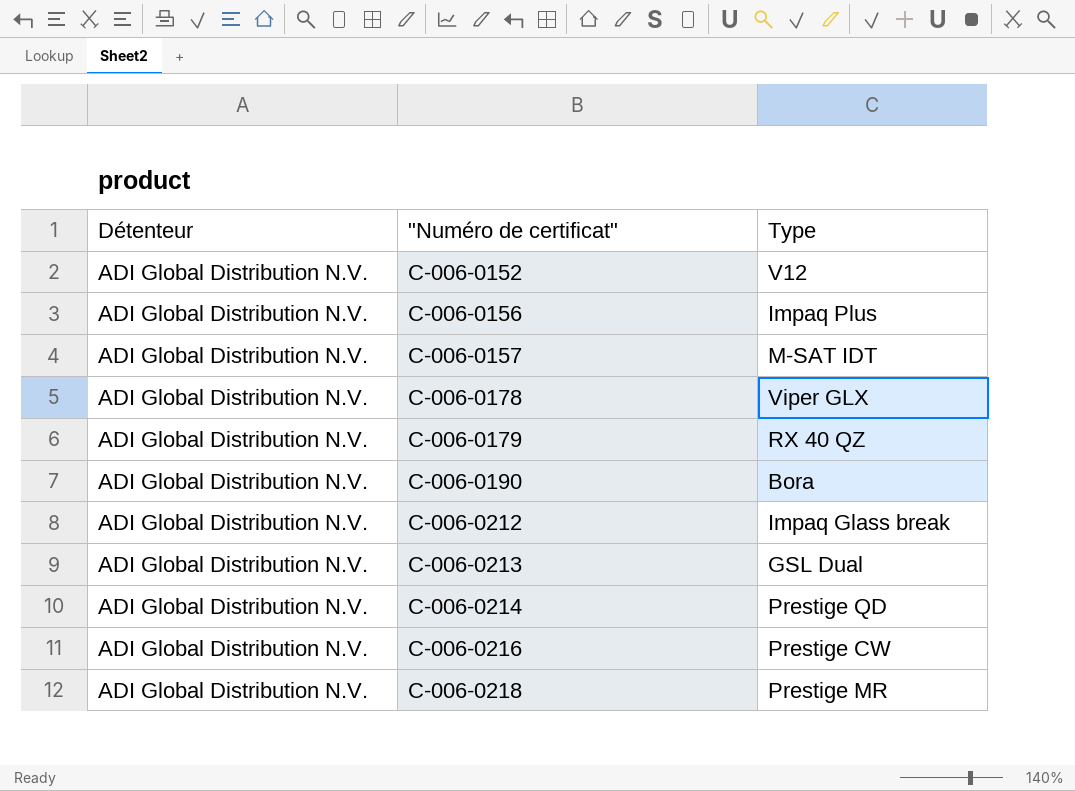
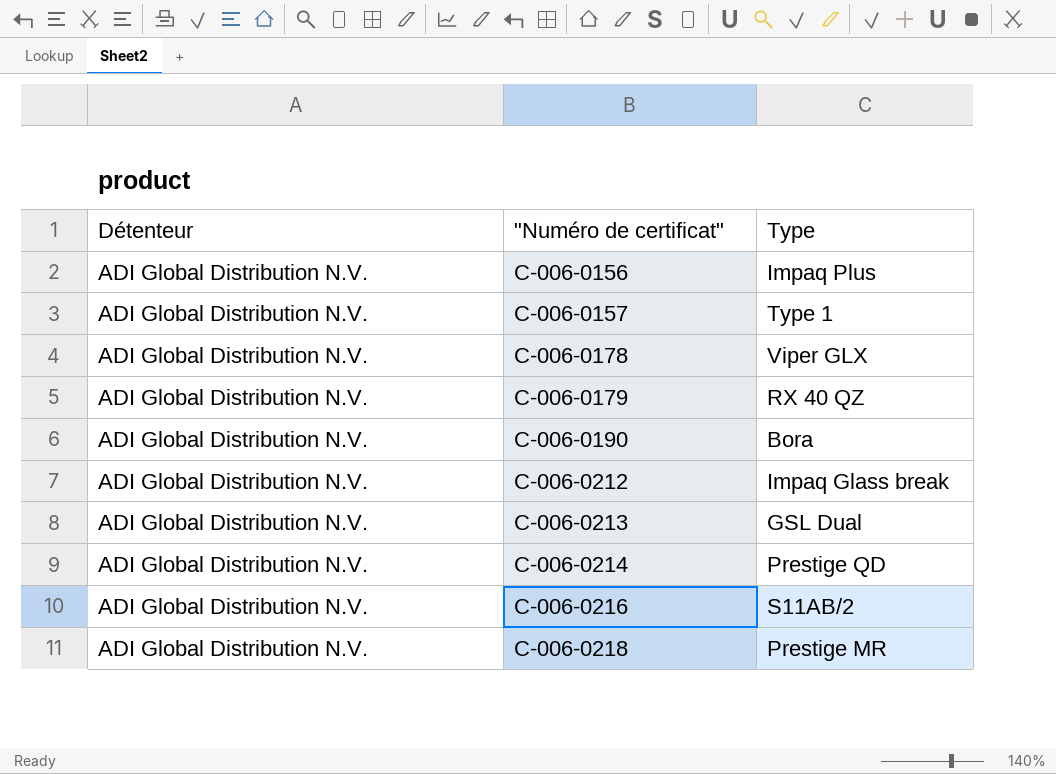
row C-006-0152: ADI Global Distribution N.V. | V12 -> none
C-006-0157 | Type: M-SAT IDT -> Type 1
C-006-0216 | Type: Prestige CW -> S11AB/2

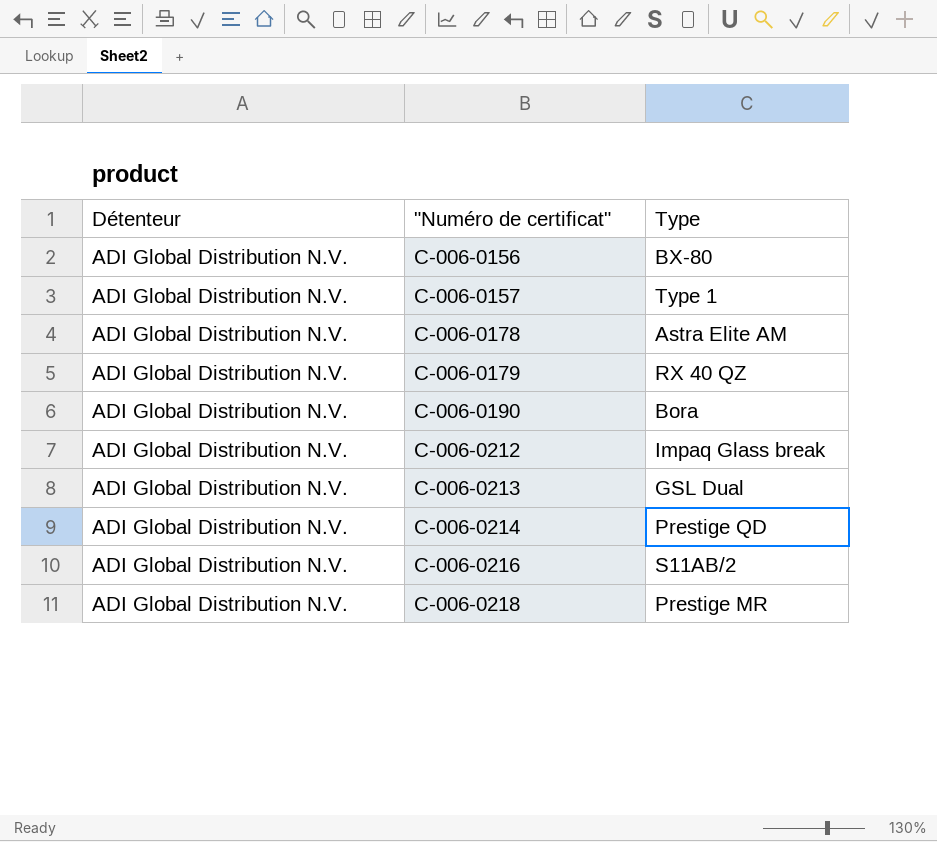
C-006-0156 | Type: Impaq Plus -> BX-80
C-006-0178 | Type: Viper GLX -> Astra Elite AM

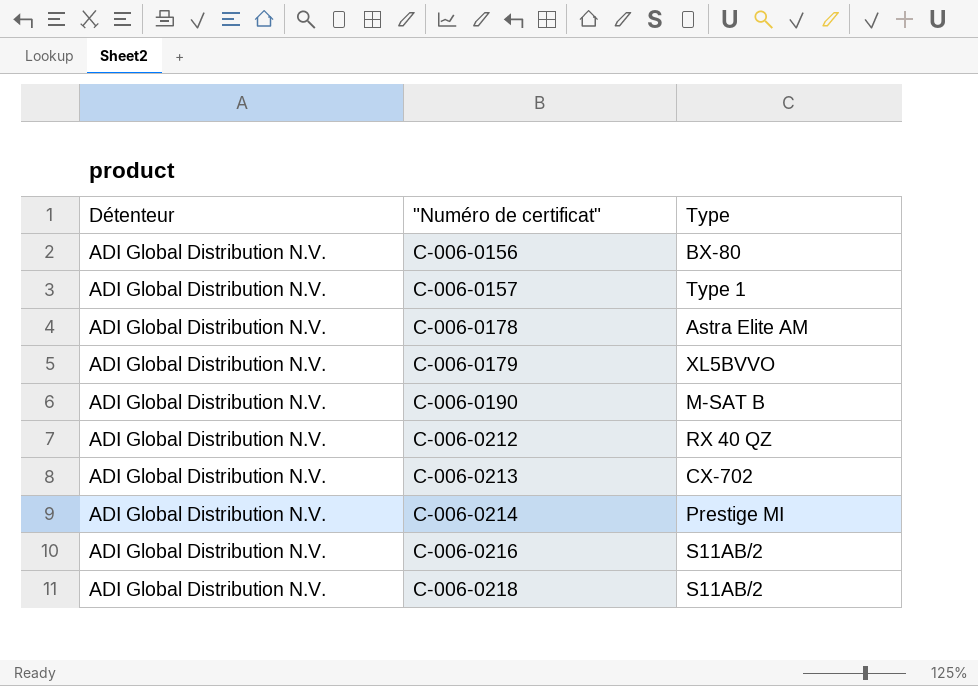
C-006-0179 | Type: RX 40 QZ -> XL5BVVO
C-006-0190 | Type: Bora -> M-SAT B
C-006-0212 | Type: Impaq Glass break -> RX 40 QZ
C-006-0213 | Type: GSL Dual -> CX-702
C-006-0214 | Type: Prestige QD -> Prestige MI
C-006-0218 | Type: Prestige MR -> S11AB/2

